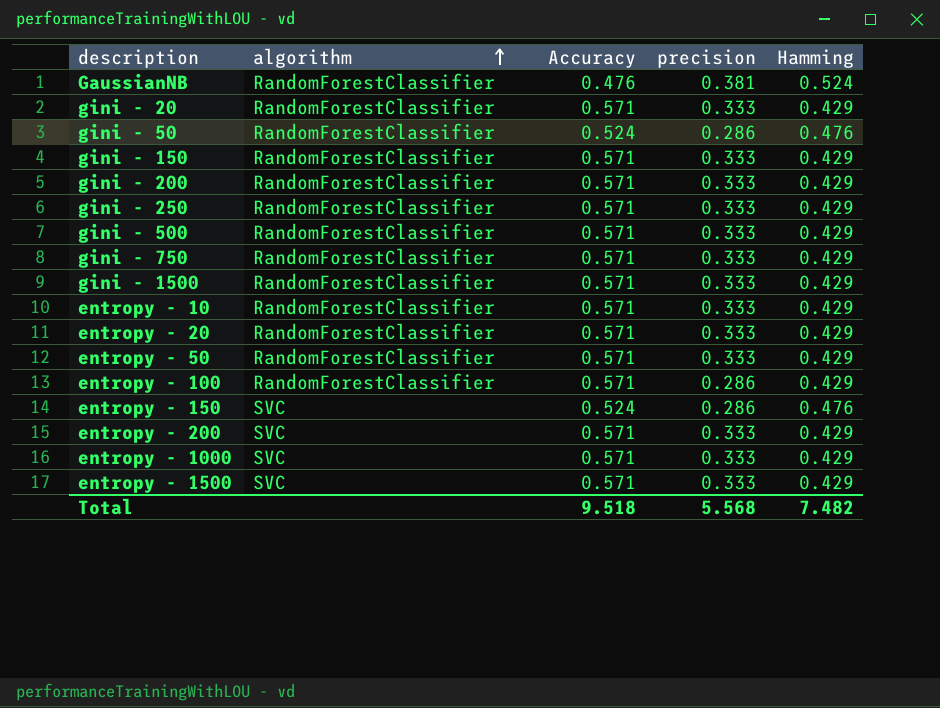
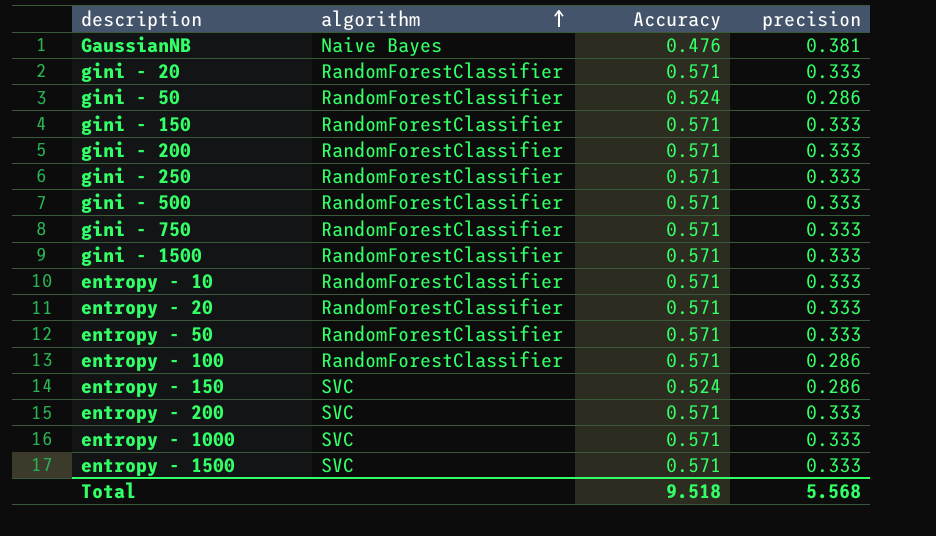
column Hamming | position: 5 -> none
GaussianNB | algorithm: RandomForestClassifier -> Naive Bayes

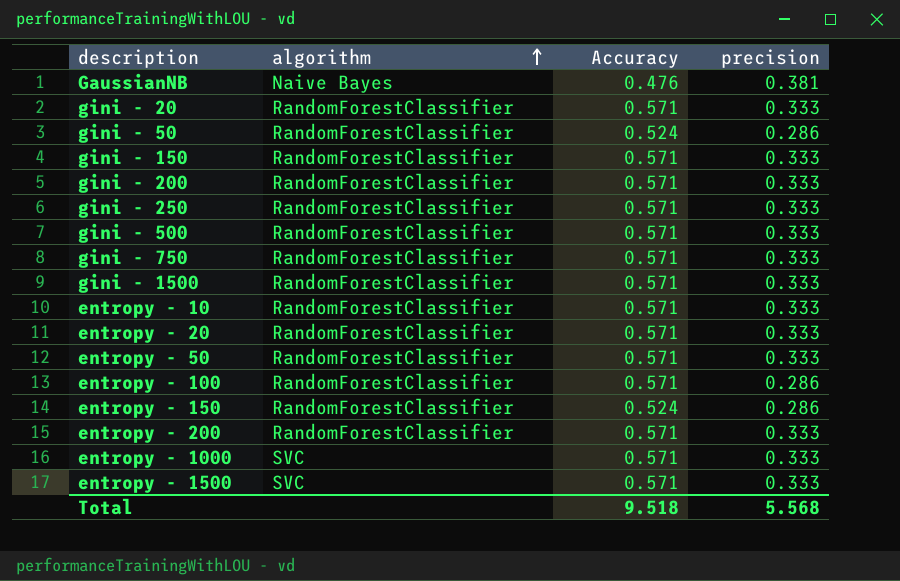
entropy - 150 | algorithm: SVC -> RandomForestClassifier
entropy - 200 | algorithm: SVC -> RandomForestClassifier

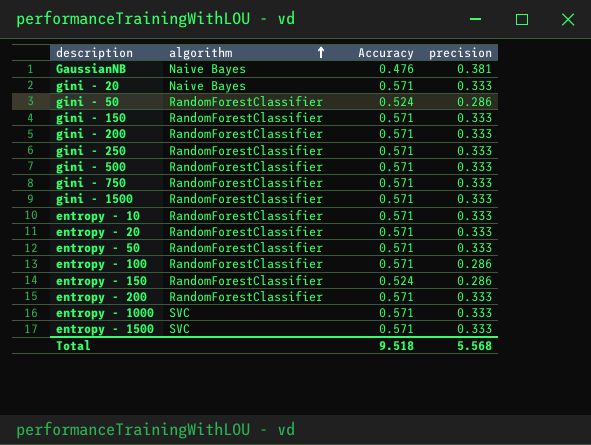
gini - 20 | algorithm: RandomForestClassifier -> Naive Bayes

